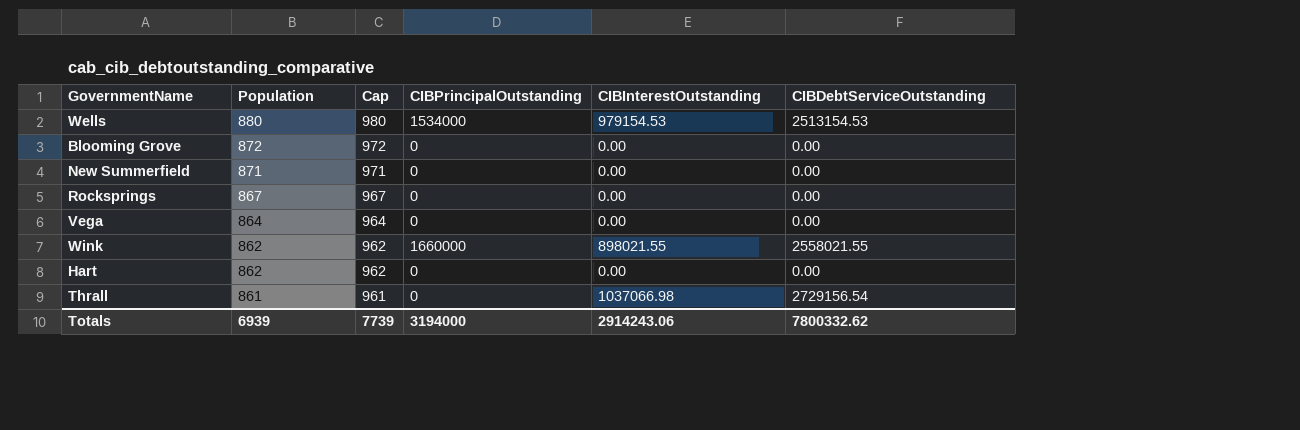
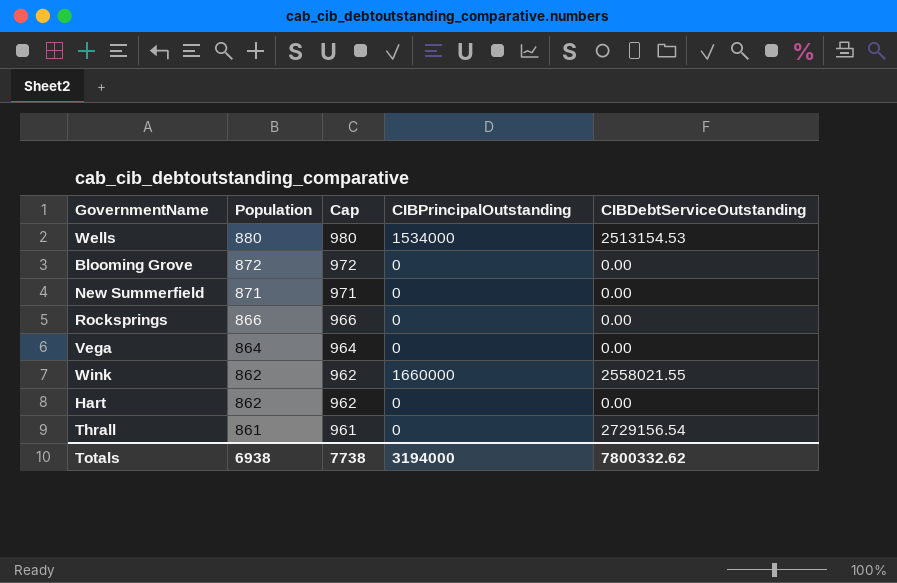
column CIBInterestOutstanding | position: 5 -> none
Rocksprings | Population: 867 -> 866
Rocksprings | Cap: 967 -> 966
Totals | Population: 6939 -> 6938
Totals | Cap: 7739 -> 7738

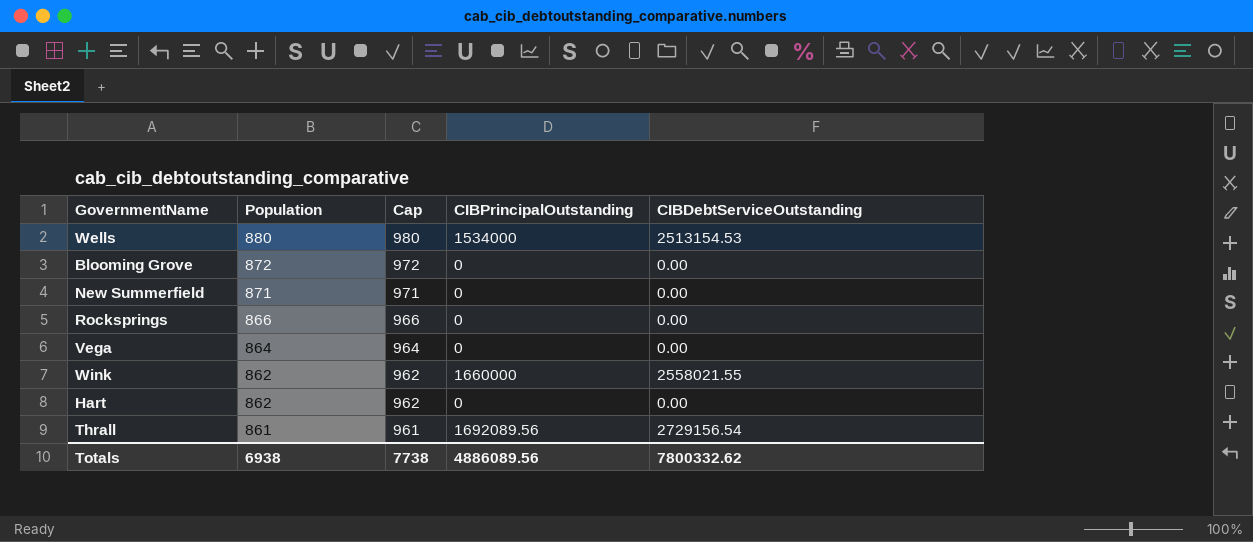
Thrall | CIBPrincipalOutstanding: 0 -> 1692089.56
Totals | CIBPrincipalOutstanding: 3194000 -> 4886089.56

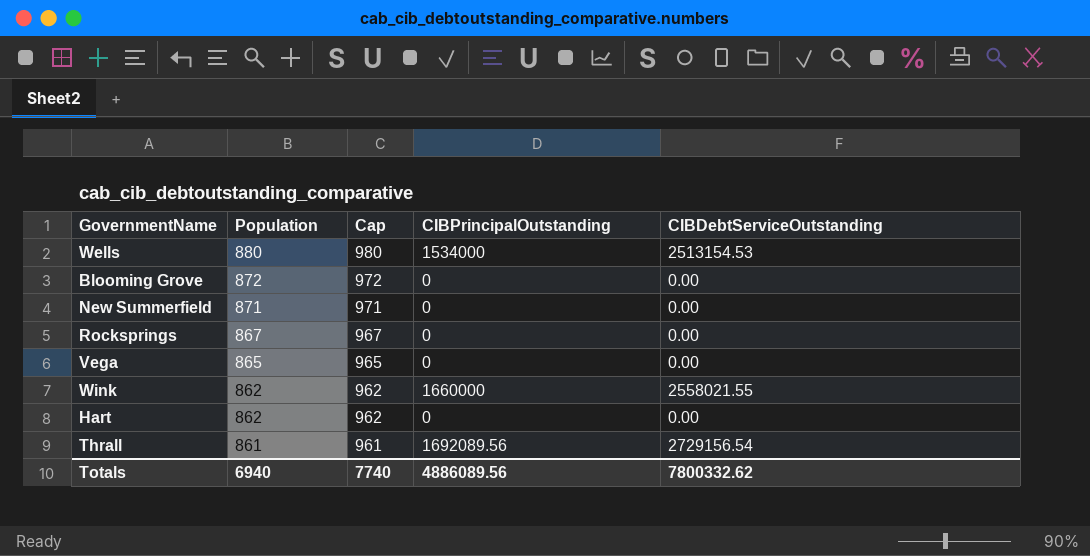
Rocksprings | Population: 866 -> 867
Rocksprings | Cap: 966 -> 967
Vega | Population: 864 -> 865
Vega | Cap: 964 -> 965
Totals | Population: 6938 -> 6940
Totals | Cap: 7738 -> 7740

